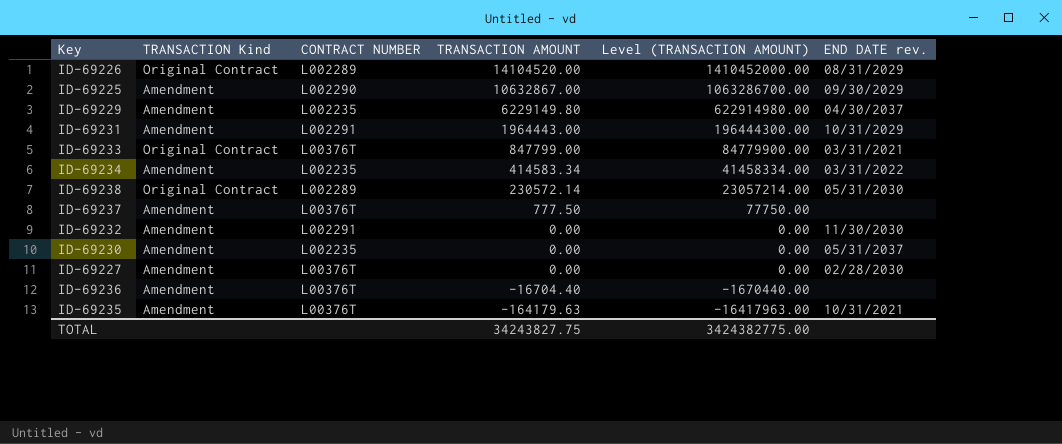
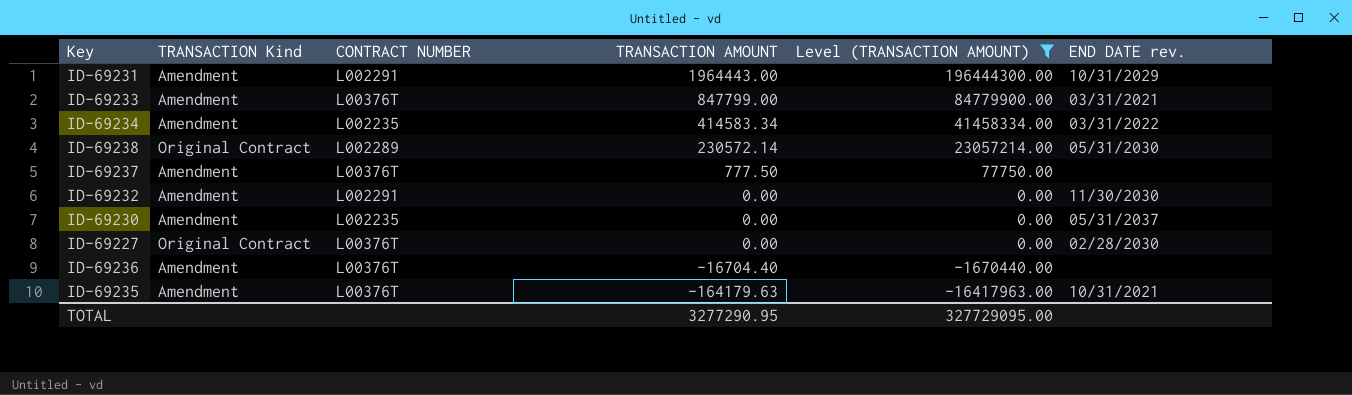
filter: none -> Level (TRANSACTION AMOUNT) <= 196444300.00
ID-69233 | TRANSACTION Kind: Original Contract -> Amendment
ID-69227 | TRANSACTION Kind: Amendment -> Original Contract
TOTAL | TRANSACTION AMOUNT: 34243827.75 -> 3277290.95
TOTAL | Level (TRANSACTION AMOUNT): 3424382775.00 -> 327729095.00

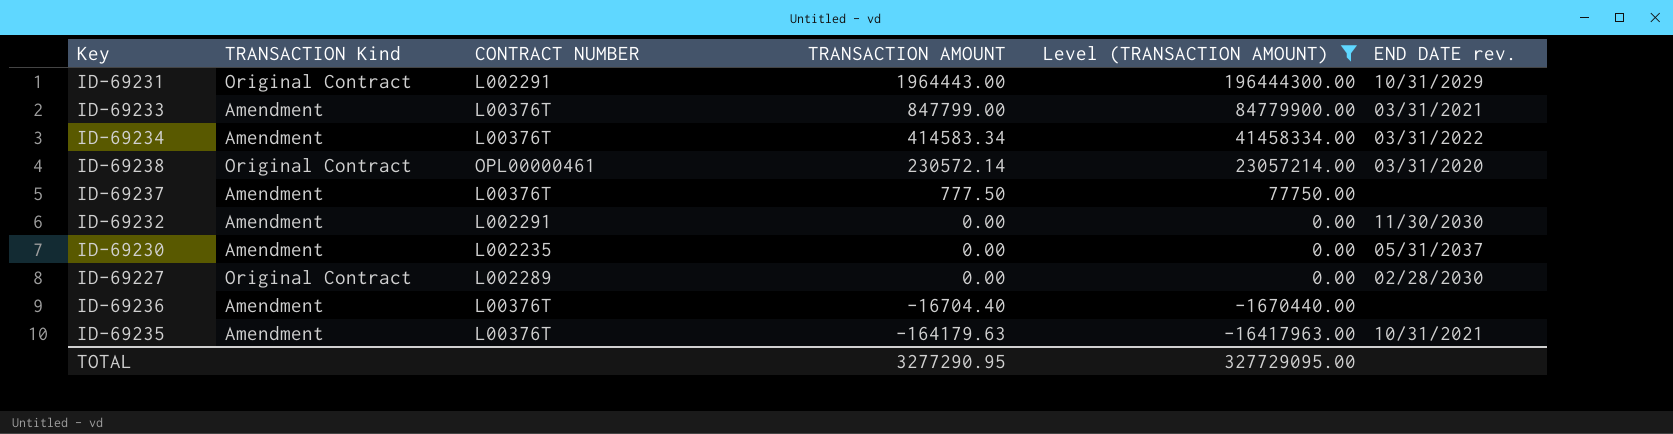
ID-69231 | TRANSACTION Kind: Amendment -> Original Contract
ID-69234 | CONTRACT NUMBER: L002235 -> L00376T
ID-69238 | CONTRACT NUMBER: L002289 -> OPL00000461
ID-69238 | END DATE rev.: 05/31/2030 -> 03/31/2020
ID-69227 | CONTRACT NUMBER: L00376T -> L002289

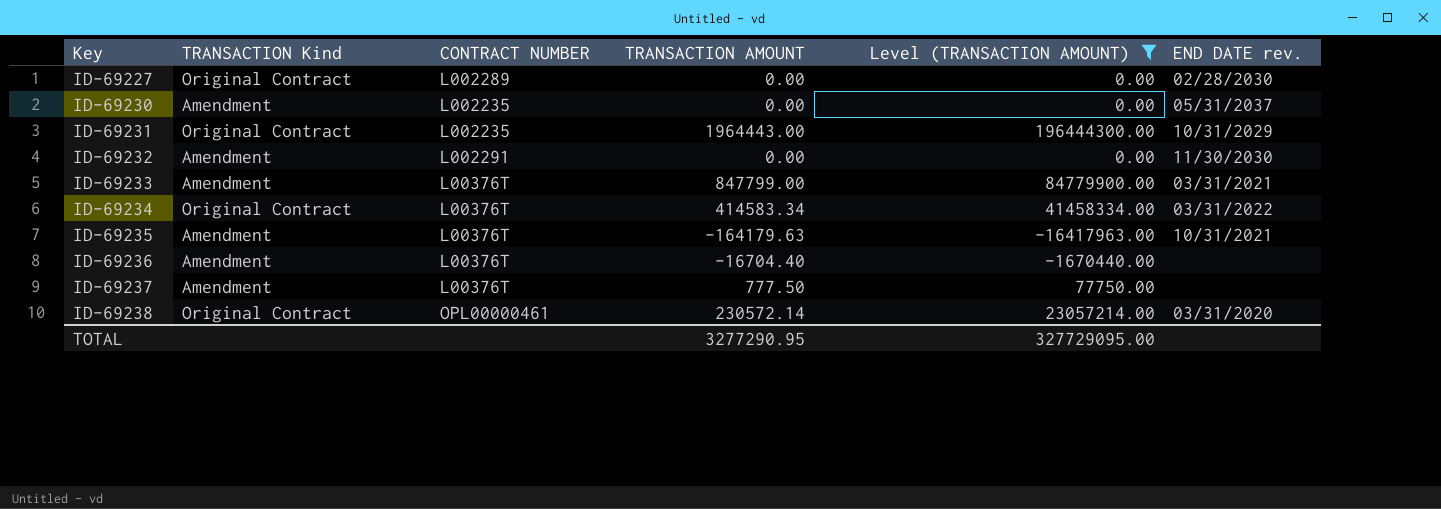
row order: TRANSACTION AMOUNT descending -> Key ascending
ID-69231 | CONTRACT NUMBER: L002291 -> L002235
ID-69234 | TRANSACTION Kind: Amendment -> Original Contract

